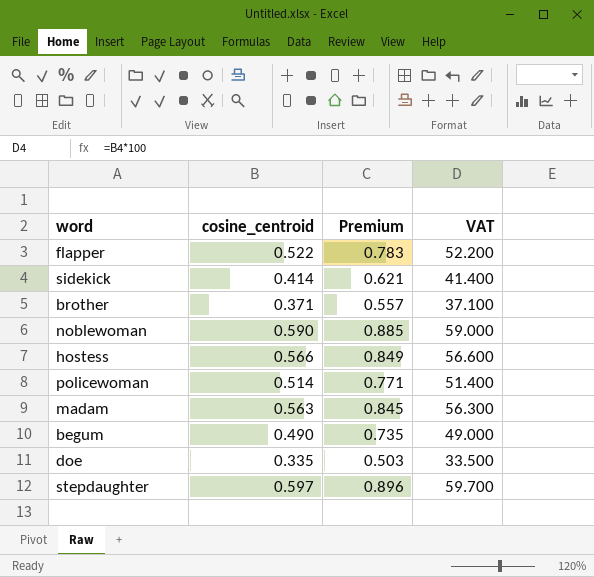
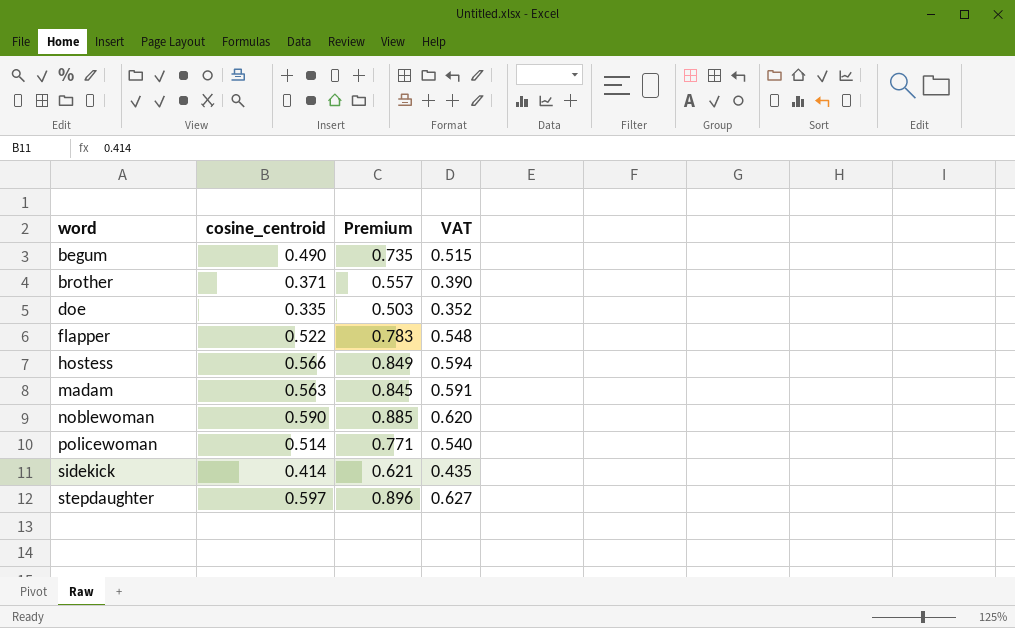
row order: none -> word ascending
column VAT | formula: [cosine_centroid] * 100 -> [cosine_centroid] * 1.05

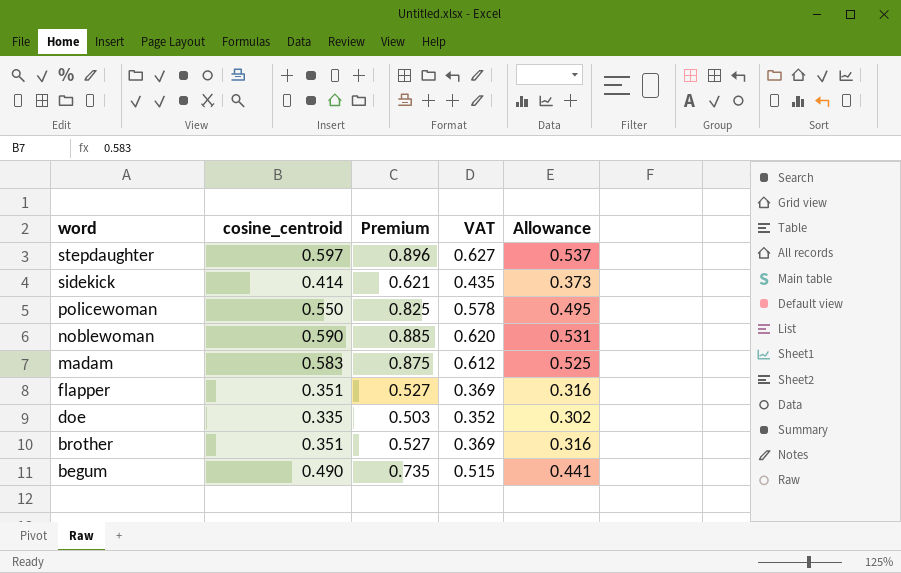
row order: word ascending -> word descending
column Allowance | formula: none -> [cosine_centroid] * 0.9
row hostess: 0.566 | 0.849 | 0.594 -> none
policewoman | cosine_centroid: 0.514 -> 0.550
policewoman | Premium: 0.771 -> 0.825
policewoman | VAT: 0.540 -> 0.578
madam | cosine_centroid: 0.563 -> 0.583
madam | Premium: 0.845 -> 0.875
madam | VAT: 0.591 -> 0.612
flapper | cosine_centroid: 0.522 -> 0.351
flapper | Premium: 0.783 -> 0.527
flapper | VAT: 0.548 -> 0.369
brother | cosine_centroid: 0.371 -> 0.351
brother | Premium: 0.557 -> 0.527
brother | VAT: 0.390 -> 0.369

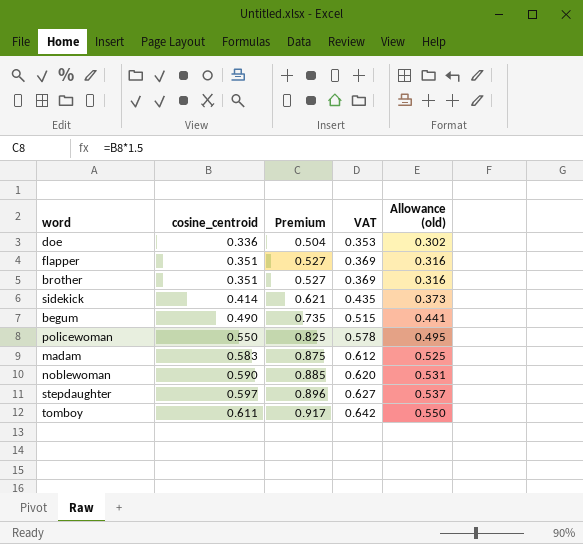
row order: word descending -> cosine_centroid ascending
column name: Allowance -> Allowance (old)
doe | cosine_centroid: 0.335 -> 0.336
doe | Premium: 0.503 -> 0.504
doe | VAT: 0.352 -> 0.353
row tomboy: none -> 0.611 | 0.917 | 0.642 | 0.550

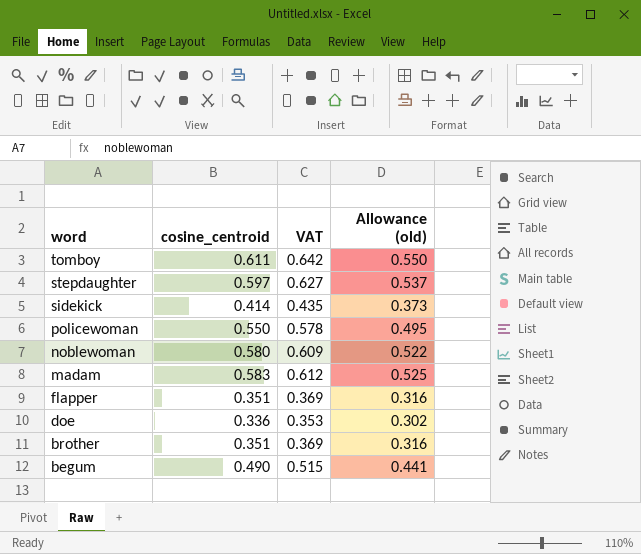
row order: cosine_centroid ascending -> word descending
column Premium | formula: [cosine_centroid] * 1.5 -> none
noblewoman | cosine_centroid: 0.590 -> 0.580
noblewoman | VAT: 0.620 -> 0.609
noblewoman | Allowance (old): 0.531 -> 0.522

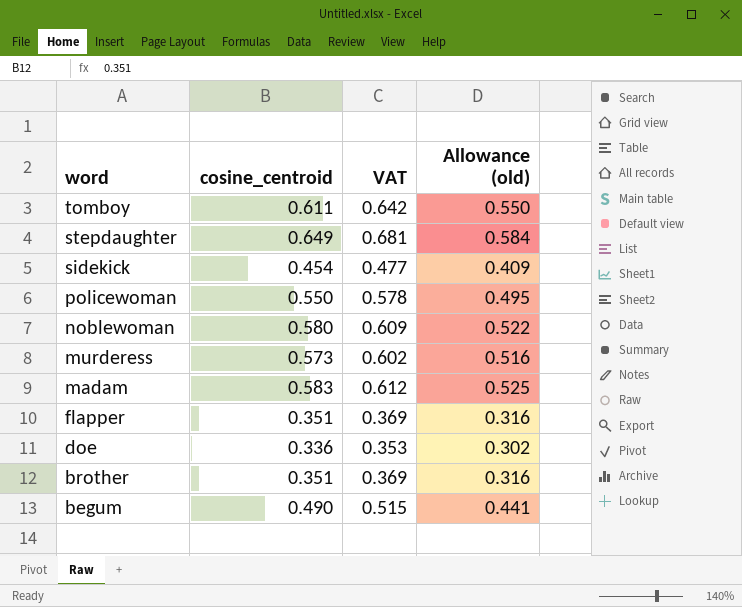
stepdaughter | cosine_centroid: 0.597 -> 0.649
stepdaughter | VAT: 0.627 -> 0.681
stepdaughter | Allowance (old): 0.537 -> 0.584
sidekick | cosine_centroid: 0.414 -> 0.454
sidekick | VAT: 0.435 -> 0.477
sidekick | Allowance (old): 0.373 -> 0.409
row murderess: none -> 0.573 | 0.602 | 0.516

